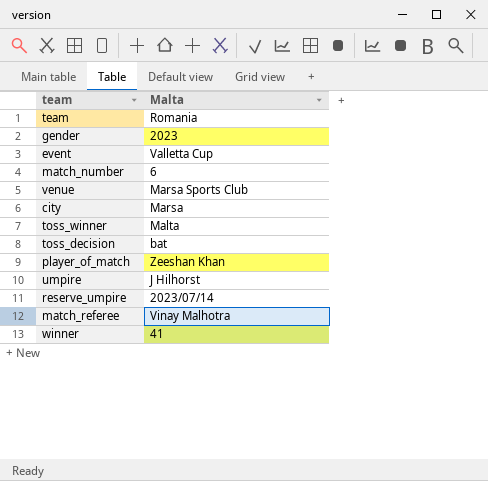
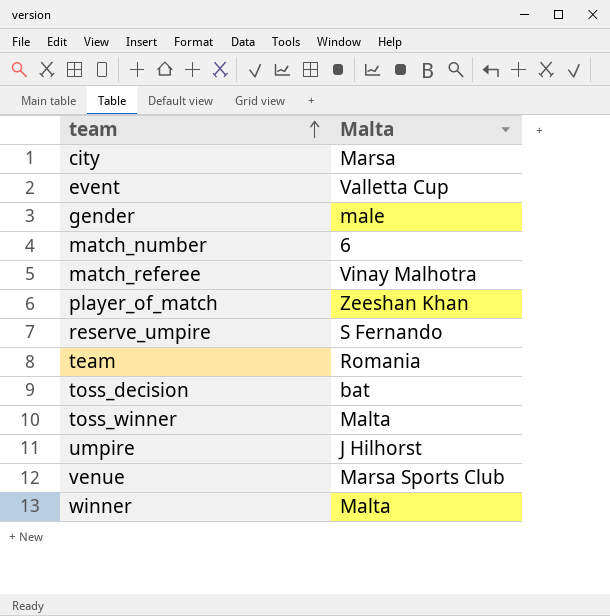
row order: none -> team ascending
gender | Malta: 2023 -> male
reserve_umpire | Malta: 2023/07/14 -> S Fernando
winner | Malta: 41 -> Malta

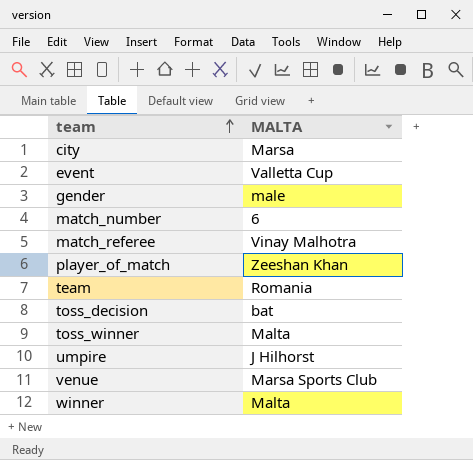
column name: Malta -> MALTA
row reserve_umpire: S Fernando -> none

